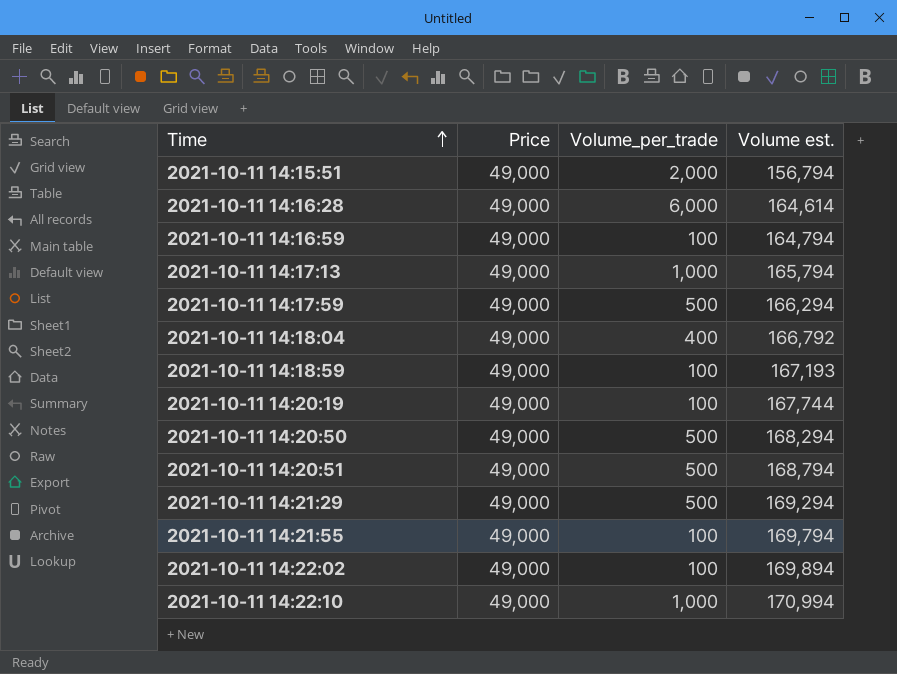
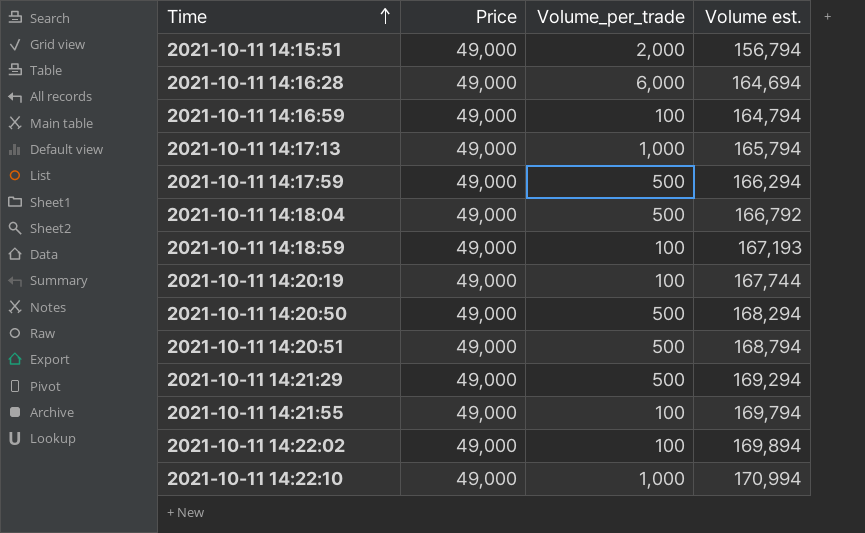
2021-10-11 14:16:28 | Volume est.: 164,614 -> 164,694
2021-10-11 14:18:04 | Volume_per_trade: 400 -> 500

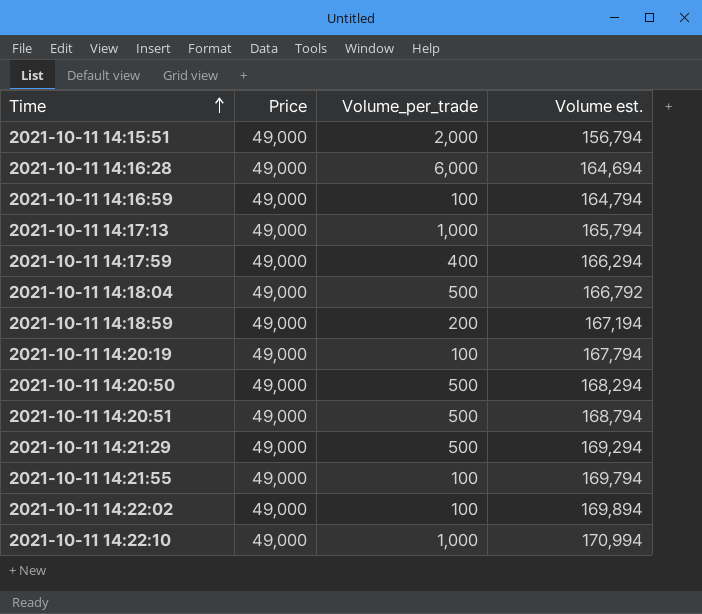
2021-10-11 14:17:59 | Volume_per_trade: 500 -> 400
2021-10-11 14:18:59 | Volume_per_trade: 100 -> 200
2021-10-11 14:18:59 | Volume est.: 167,193 -> 167,194
2021-10-11 14:20:19 | Volume est.: 167,744 -> 167,794

